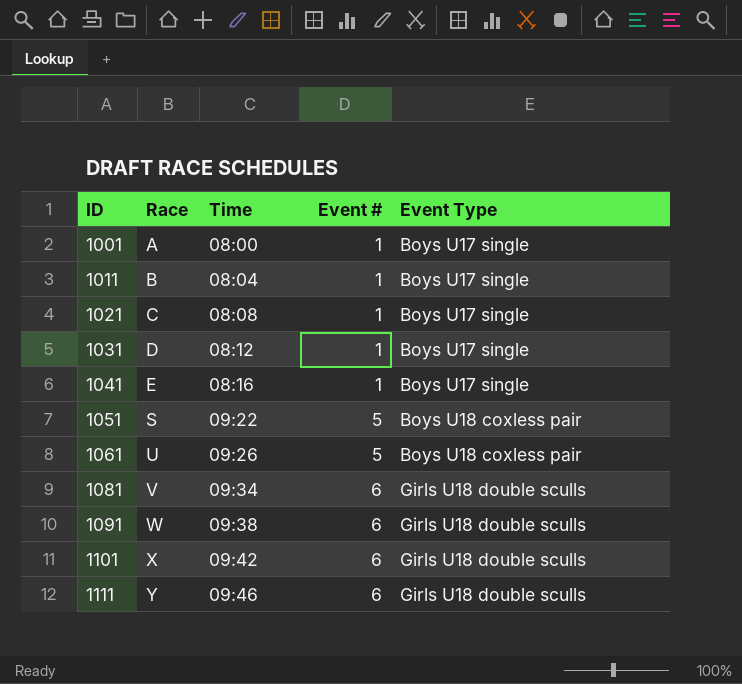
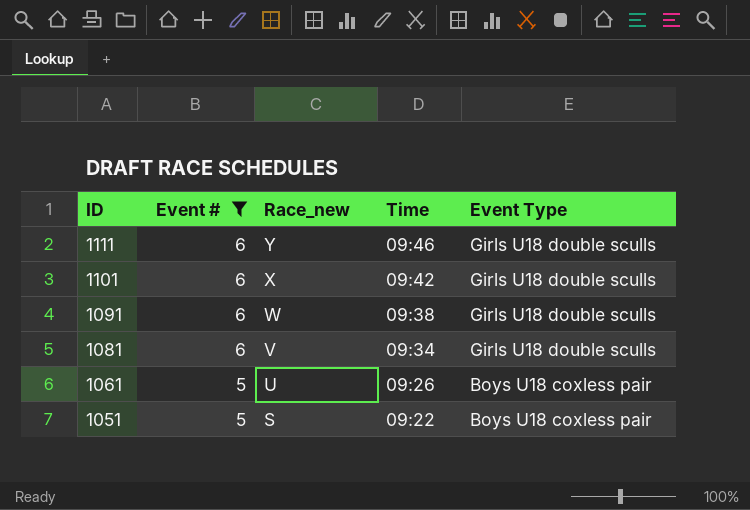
filter: none -> Event # != 1
row order: ID ascending -> ID descending
column Event # | position: 4 -> 2
column name: Race -> Race_new

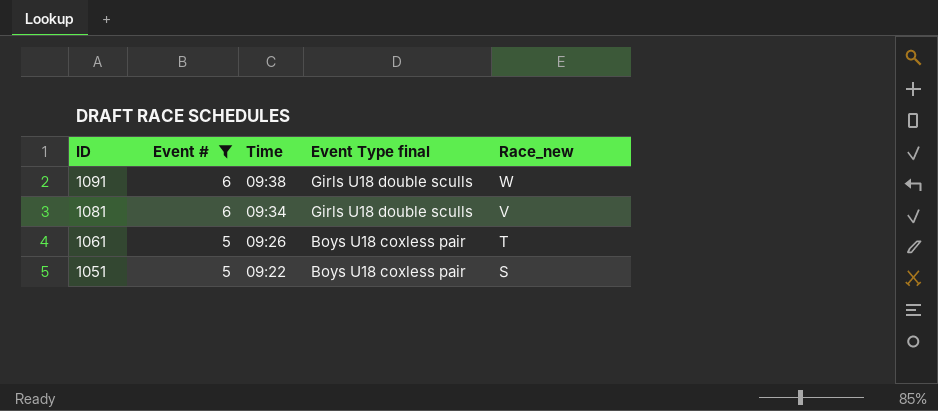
column name: Event Type -> Event Type final
column Race_new | position: 3 -> 5
row 1111: 6 | Y | 09:46 | Girls U18 double sculls -> none
row 1101: 6 | X | 09:42 | Girls U18 double sculls -> none
1061 | Race_new: U -> T

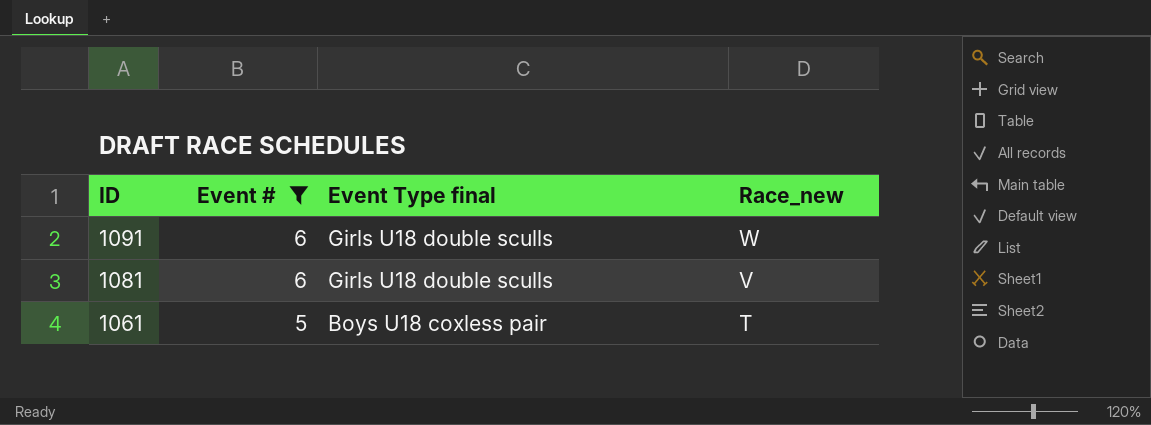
column Time | position: 3 -> none
row 1051: 5 | 09:22 | Boys U18 coxless pair | S -> none

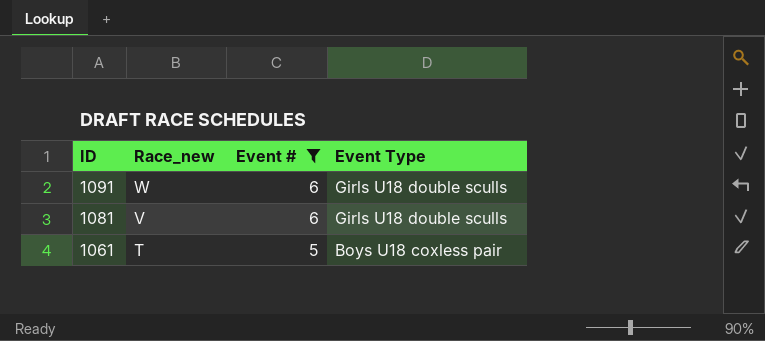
column Race_new | position: 4 -> 2
column name: Event Type final -> Event Type

